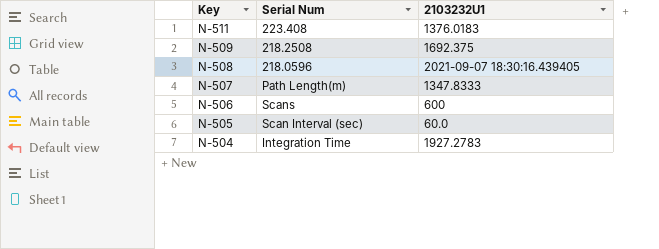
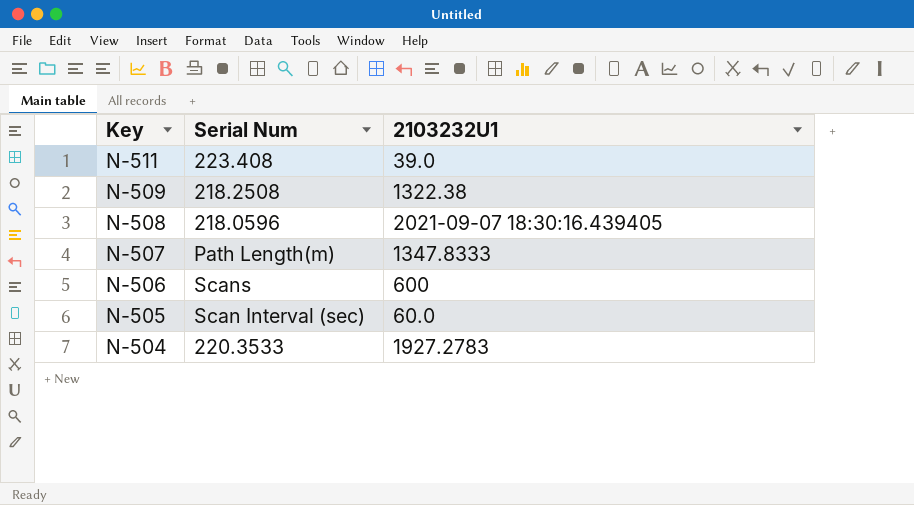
N-511 | 2103232U1: 1376.0183 -> 39.0
N-509 | 2103232U1: 1692.375 -> 1322.38
N-504 | Serial Num: Integration Time -> 220.3533

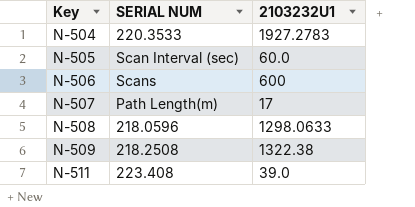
row order: Key descending -> Key ascending
column name: Serial Num -> SERIAL NUM
N-507 | 2103232U1: 1347.8333 -> 17
N-508 | 2103232U1: 2021-09-07 18:30:16.439405 -> 1298.0633

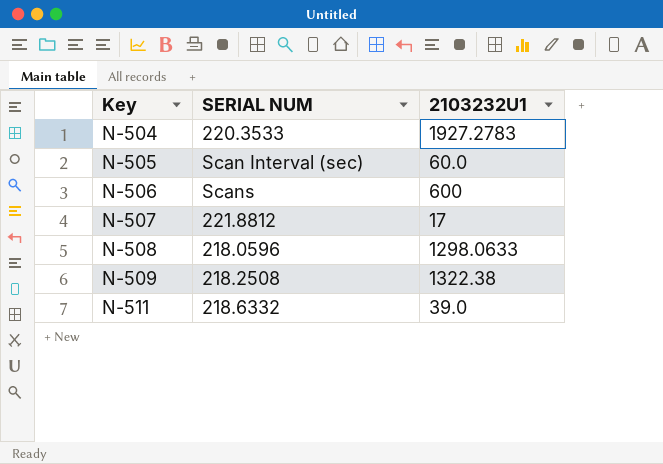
N-507 | SERIAL NUM: Path Length(m) -> 221.8812
N-511 | SERIAL NUM: 223.408 -> 218.6332

